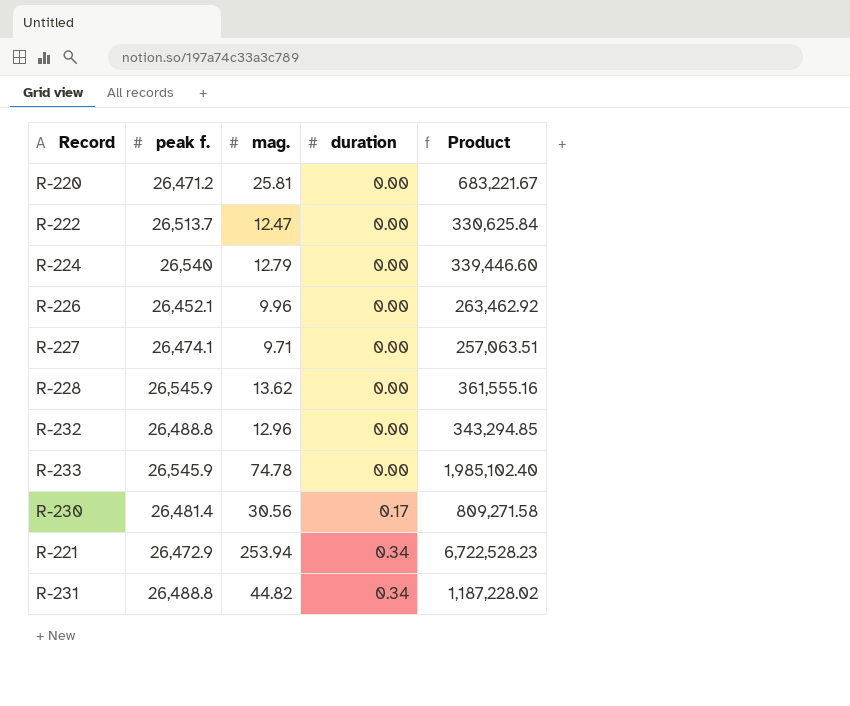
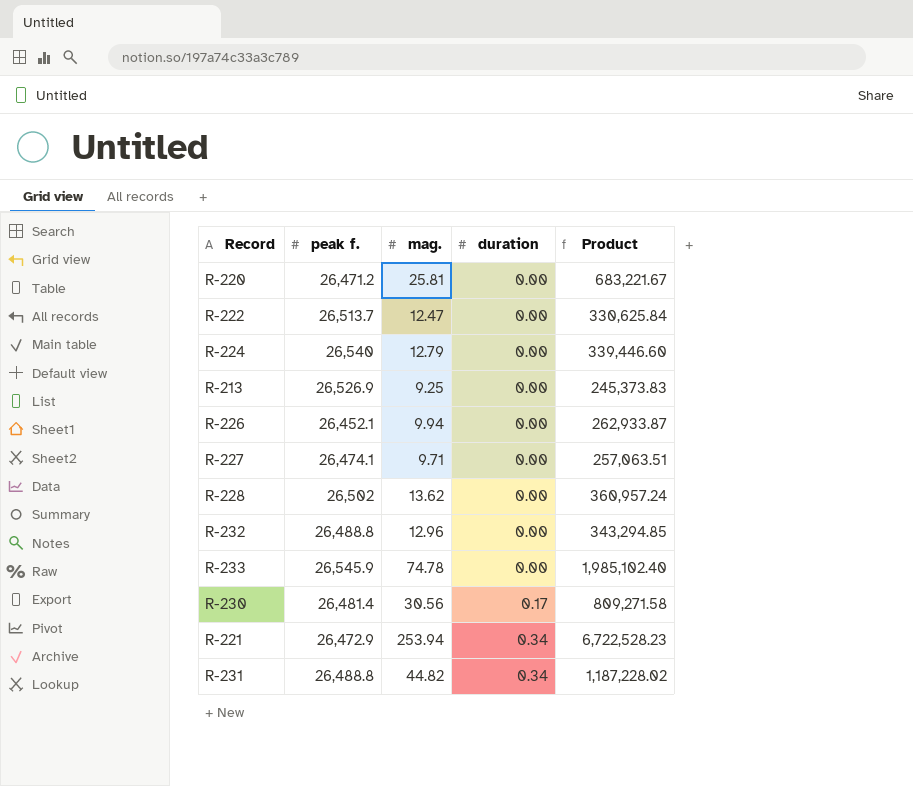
row R-213: none -> 26,526.9 | 9.25 | 0.00 | 245,373.83
R-226 | mag.: 9.96 -> 9.94
R-226 | Product: 263,462.92 -> 262,933.87
R-228 | peak f.: 26,545.9 -> 26,502
R-228 | Product: 361,555.16 -> 360,957.24

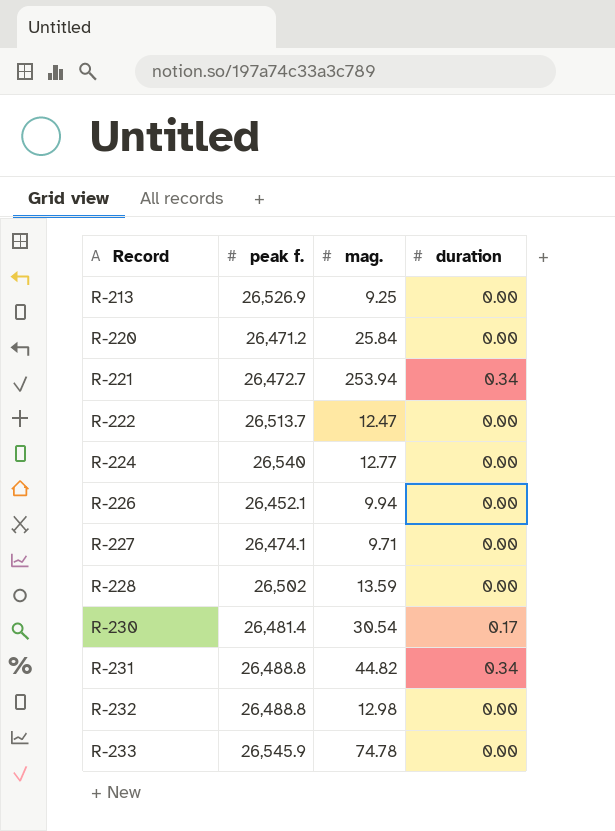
row order: duration ascending -> Record ascending
column Product | formula: [peak f.] * [mag.] -> none
R-220 | mag.: 25.81 -> 25.84
R-221 | peak f.: 26,472.9 -> 26,472.7
R-224 | mag.: 12.79 -> 12.77
R-228 | mag.: 13.62 -> 13.59
R-230 | mag.: 30.56 -> 30.54
R-232 | mag.: 12.96 -> 12.98

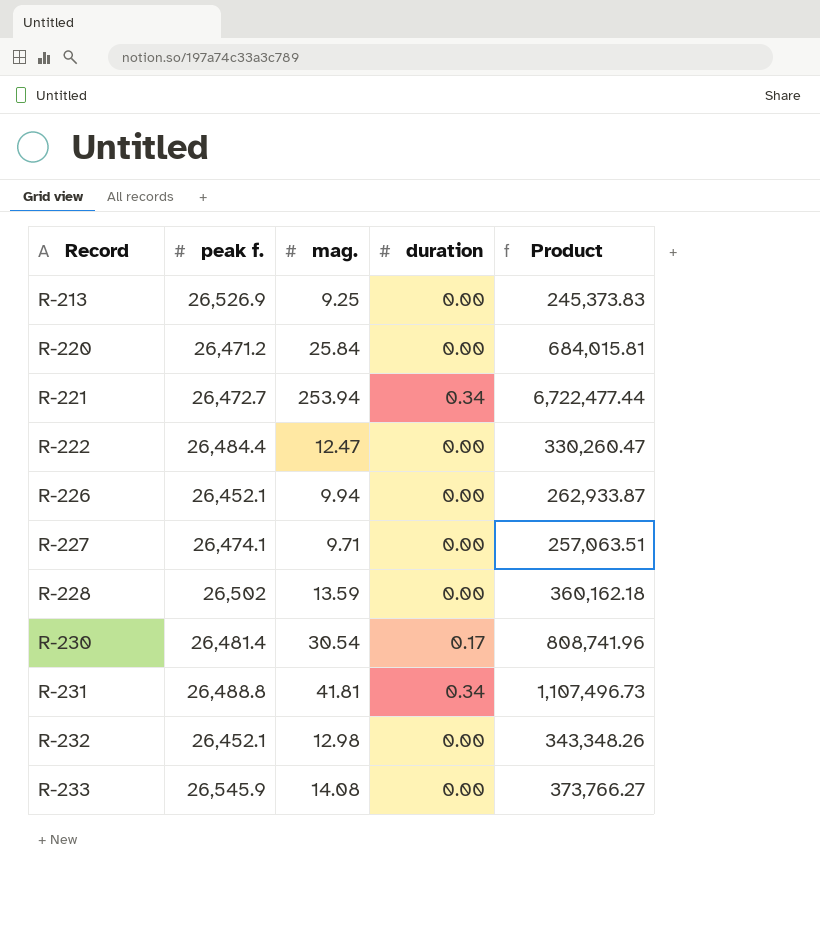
column Product | formula: none -> [peak f.] * [mag.]
row R-224: 26,540 | 12.77 | 0.00 -> none
R-222 | peak f.: 26,513.7 -> 26,484.4
R-231 | mag.: 44.82 -> 41.81
R-232 | peak f.: 26,488.8 -> 26,452.1
R-233 | mag.: 74.78 -> 14.08

